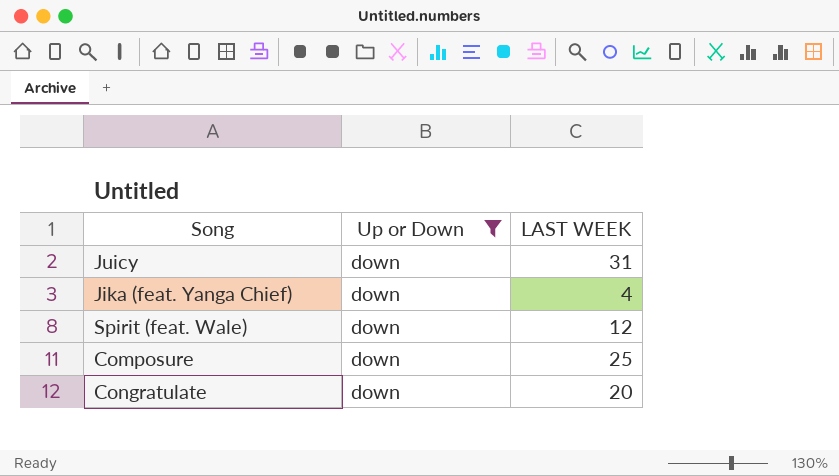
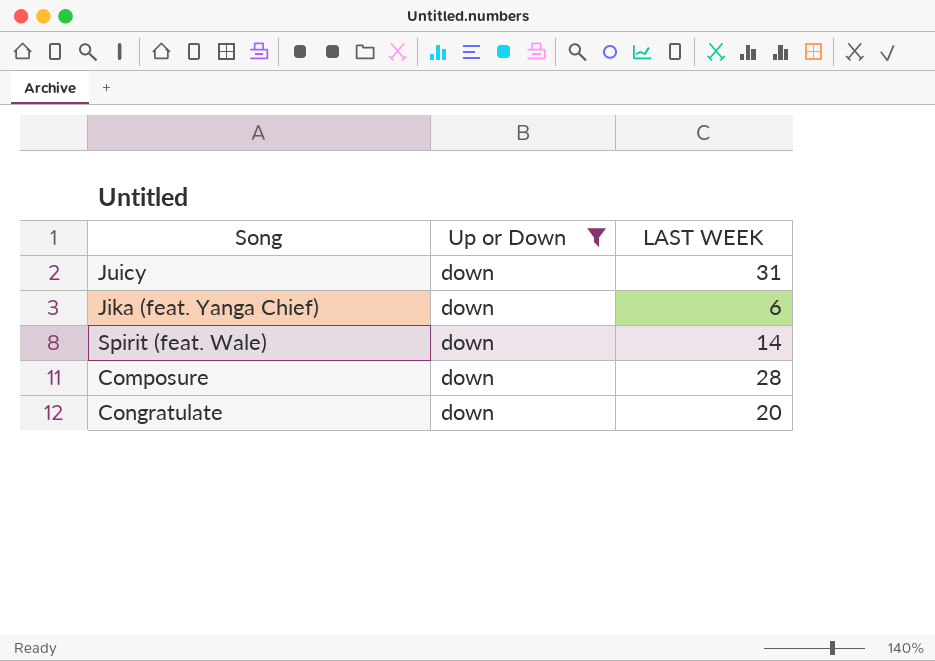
Jika (feat. Yanga Chief) | LAST WEEK: 4 -> 6
Spirit (feat. Wale) | LAST WEEK: 12 -> 14
Composure | LAST WEEK: 25 -> 28

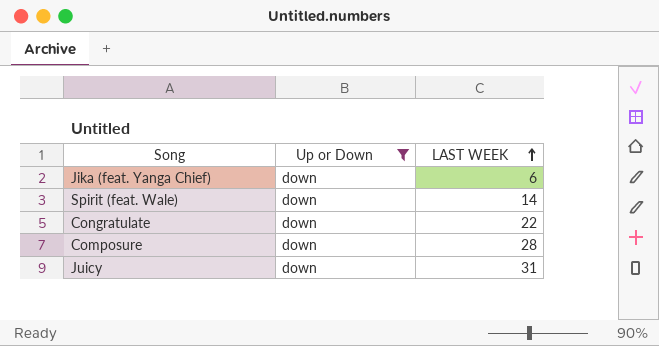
row order: none -> LAST WEEK ascending
Congratulate | LAST WEEK: 20 -> 22

